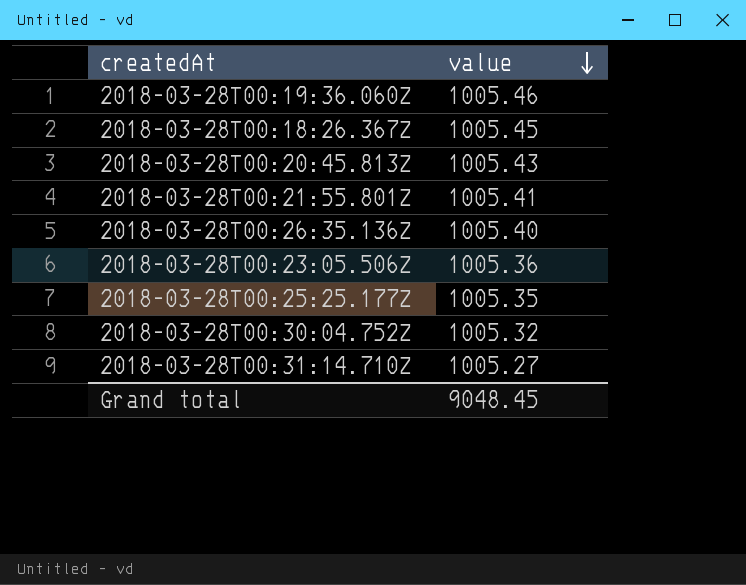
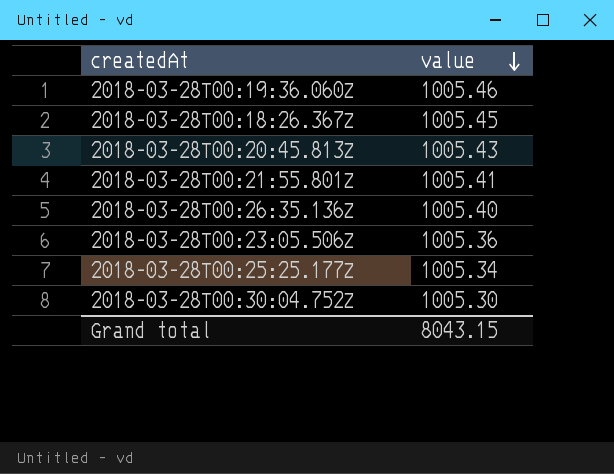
row 2018-03-28T00:31:14.710Z: 1005.27 -> none
2018-03-28T00:25:25.177Z | value: 1005.35 -> 1005.34
2018-03-28T00:30:04.752Z | value: 1005.32 -> 1005.30
Grand total | value: 9048.45 -> 8043.15

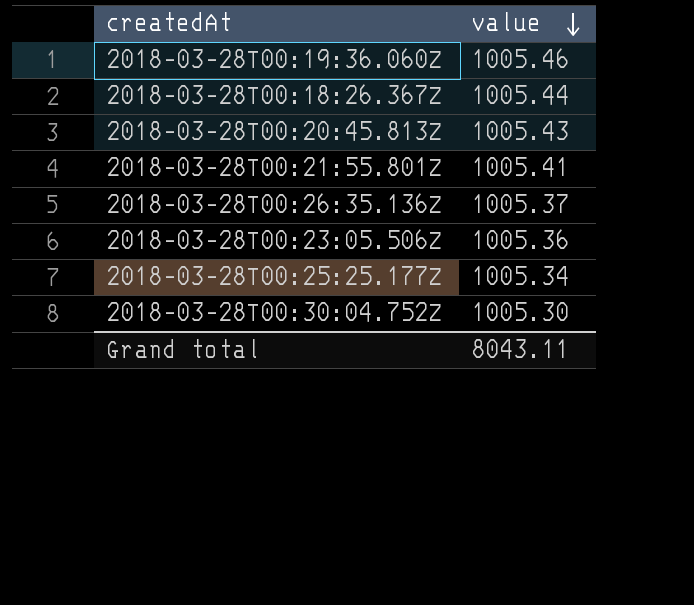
2018-03-28T00:18:26.367Z | value: 1005.45 -> 1005.44
2018-03-28T00:26:35.136Z | value: 1005.40 -> 1005.37
Grand total | value: 8043.15 -> 8043.11

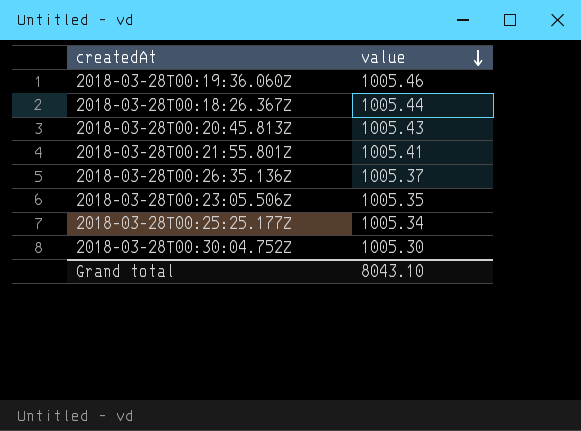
2018-03-28T00:23:05.506Z | value: 1005.36 -> 1005.35
Grand total | value: 8043.11 -> 8043.10

